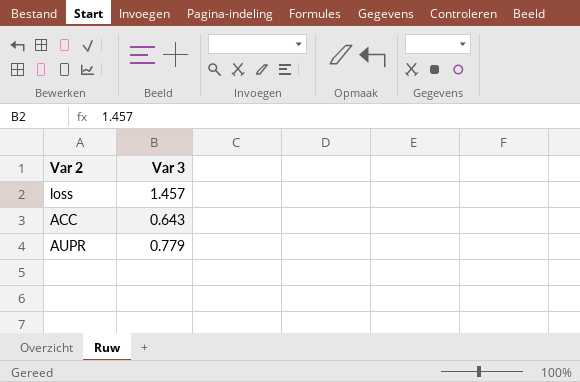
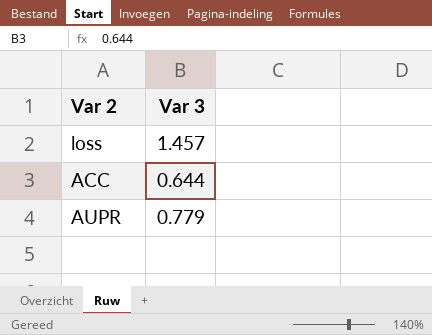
ACC | Var 3: 0.643 -> 0.644

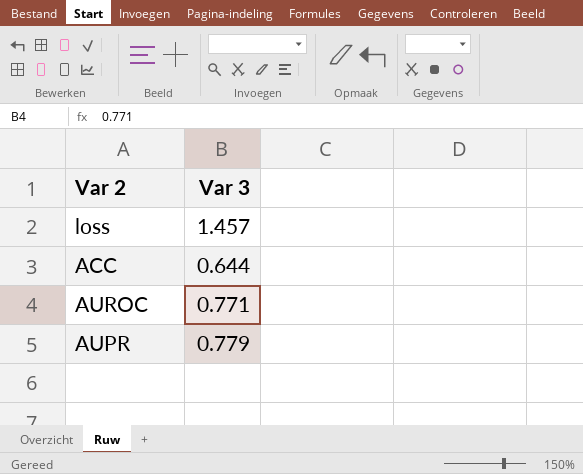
row AUROC: none -> 0.771

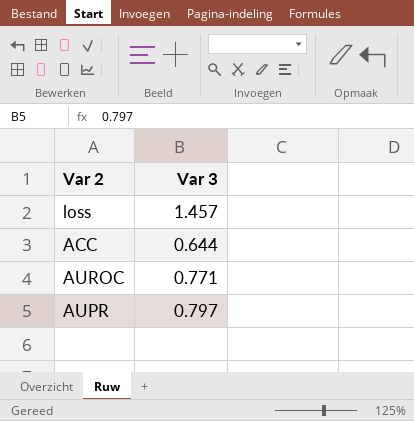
AUPR | Var 3: 0.779 -> 0.797

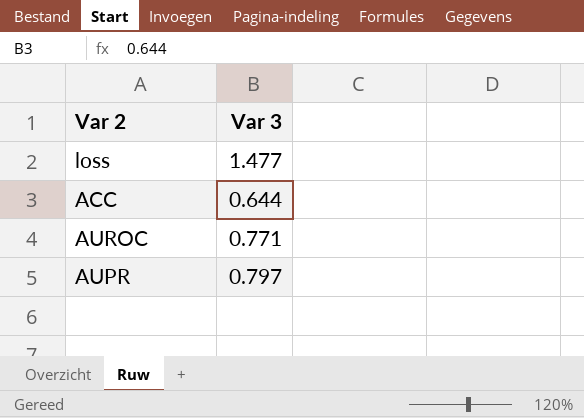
loss | Var 3: 1.457 -> 1.477

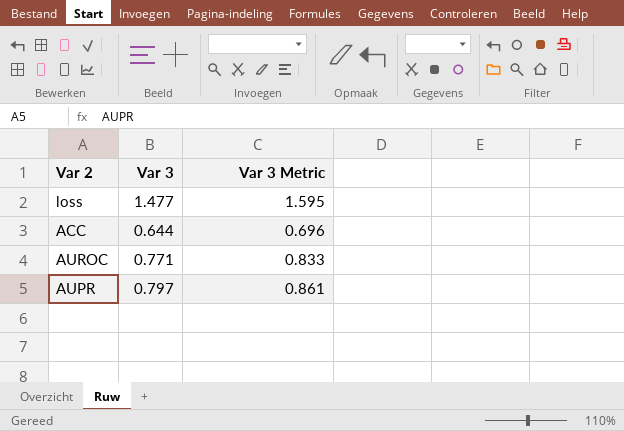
column Var 3 Metric | formula: none -> [Var 3] * 1.08

